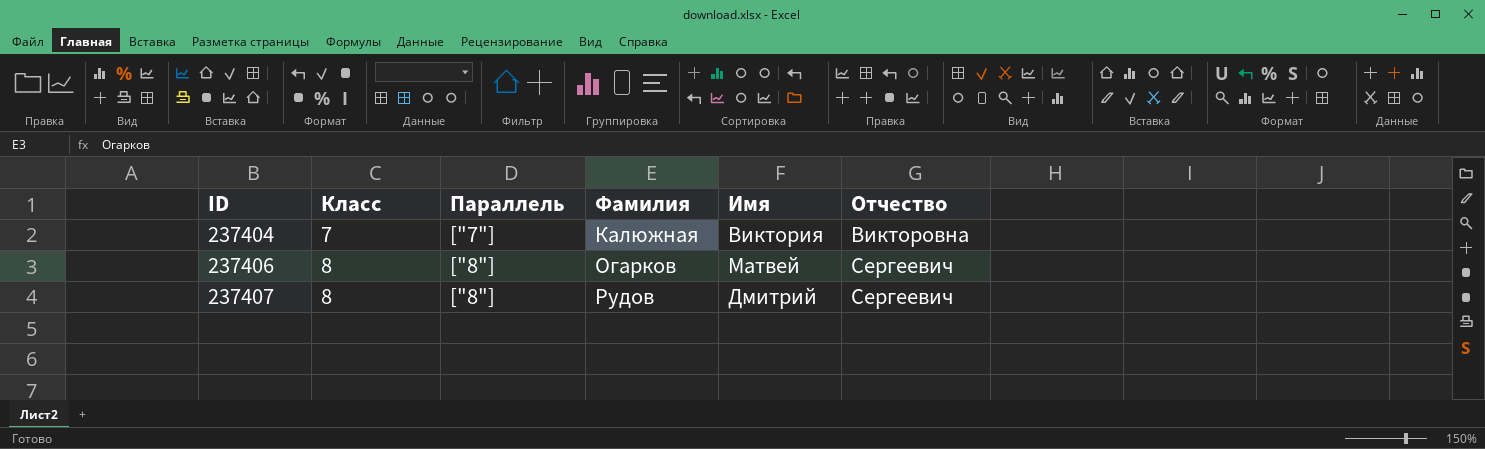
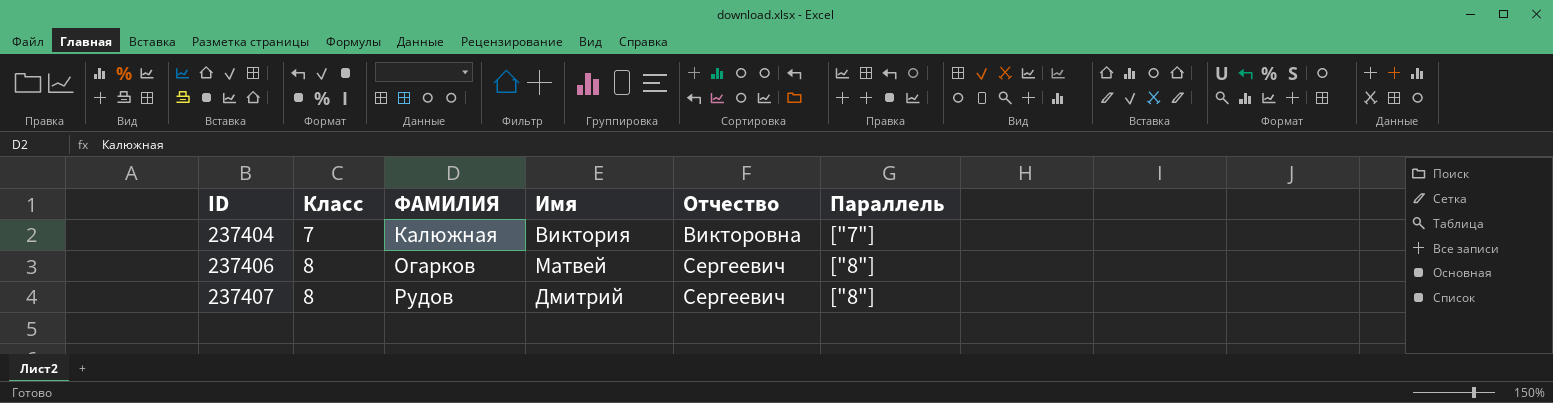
column name: Фамилия -> ФАМИЛИЯ
column Параллель | position: 3 -> 6

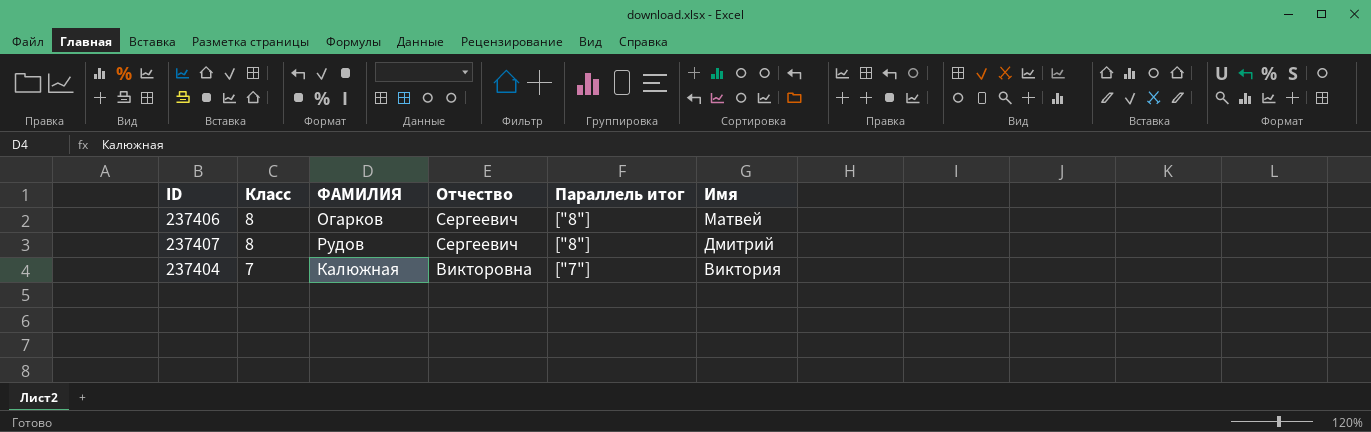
row order: ID ascending -> Класс descending
column name: Параллель -> Параллель итог
column Имя | position: 4 -> 6

